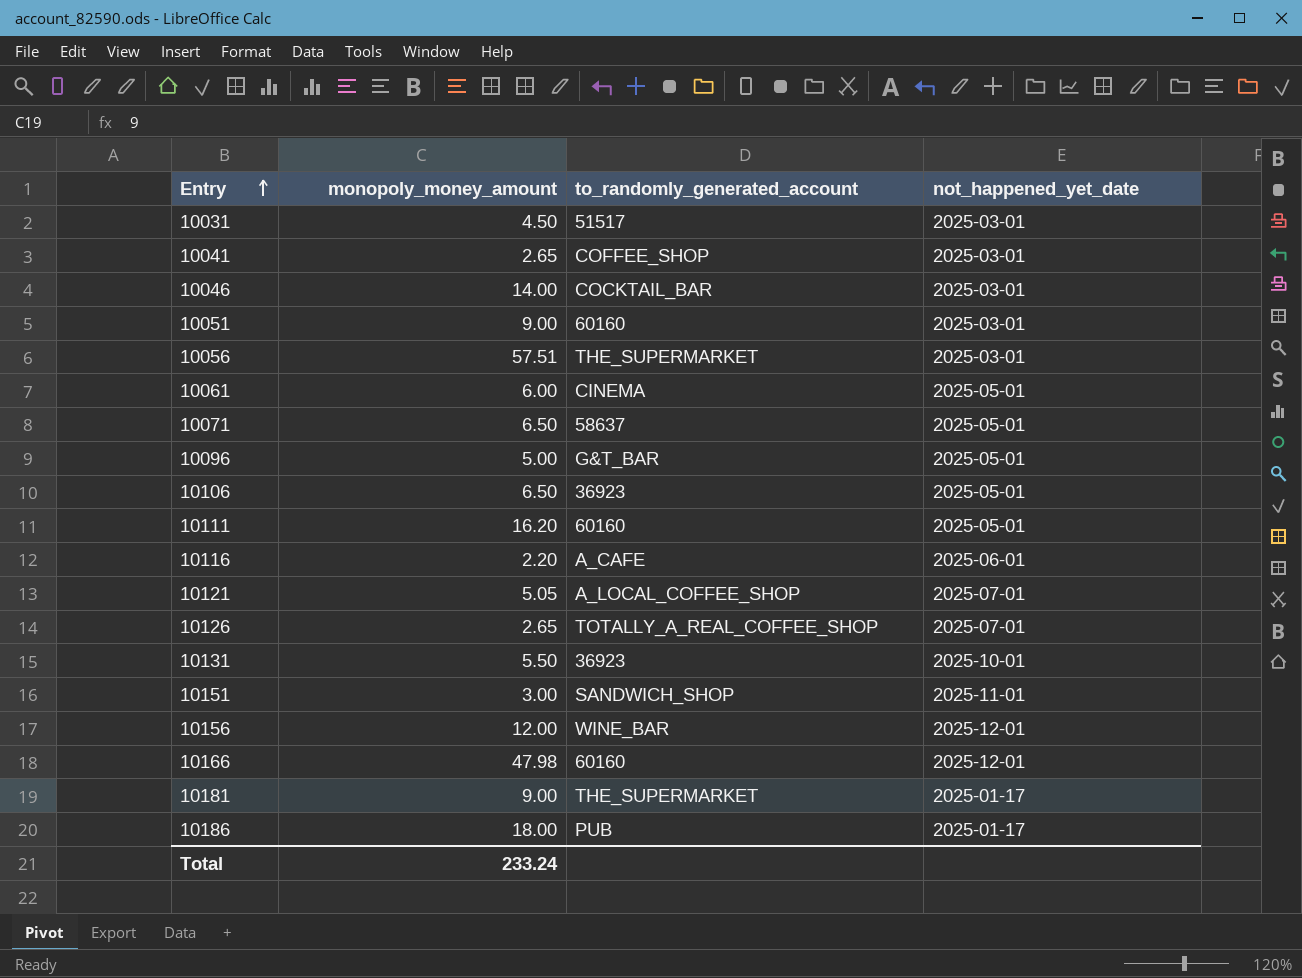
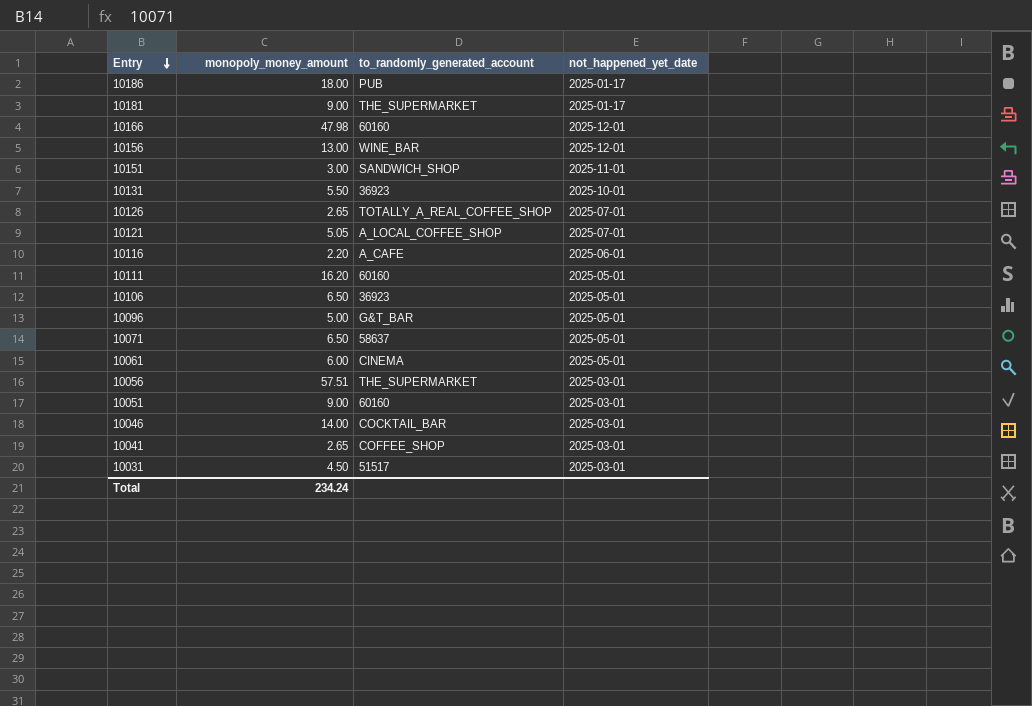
row order: Entry ascending -> Entry descending
10156 | monopoly_money_amount: 12.00 -> 13.00
Total | monopoly_money_amount: 233.24 -> 234.24

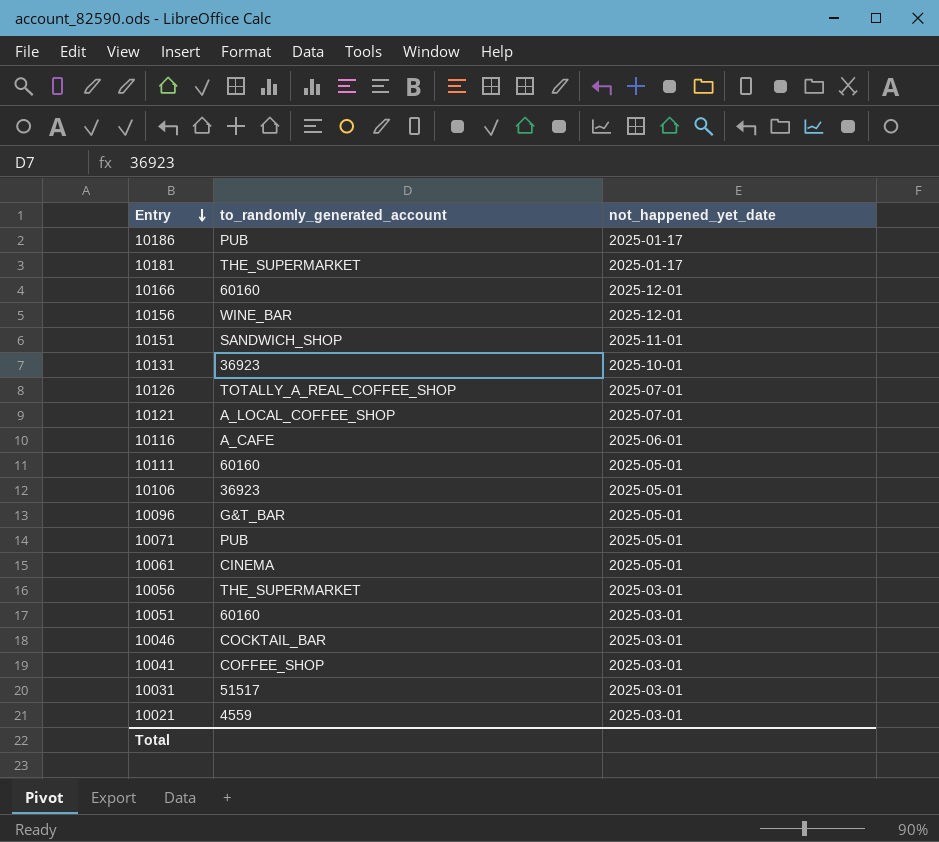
column monopoly_money_amount | position: 2 -> none
10071 | to_randomly_generated_account: 58637 -> PUB
row 10021: none -> 4559 | 2025-03-01

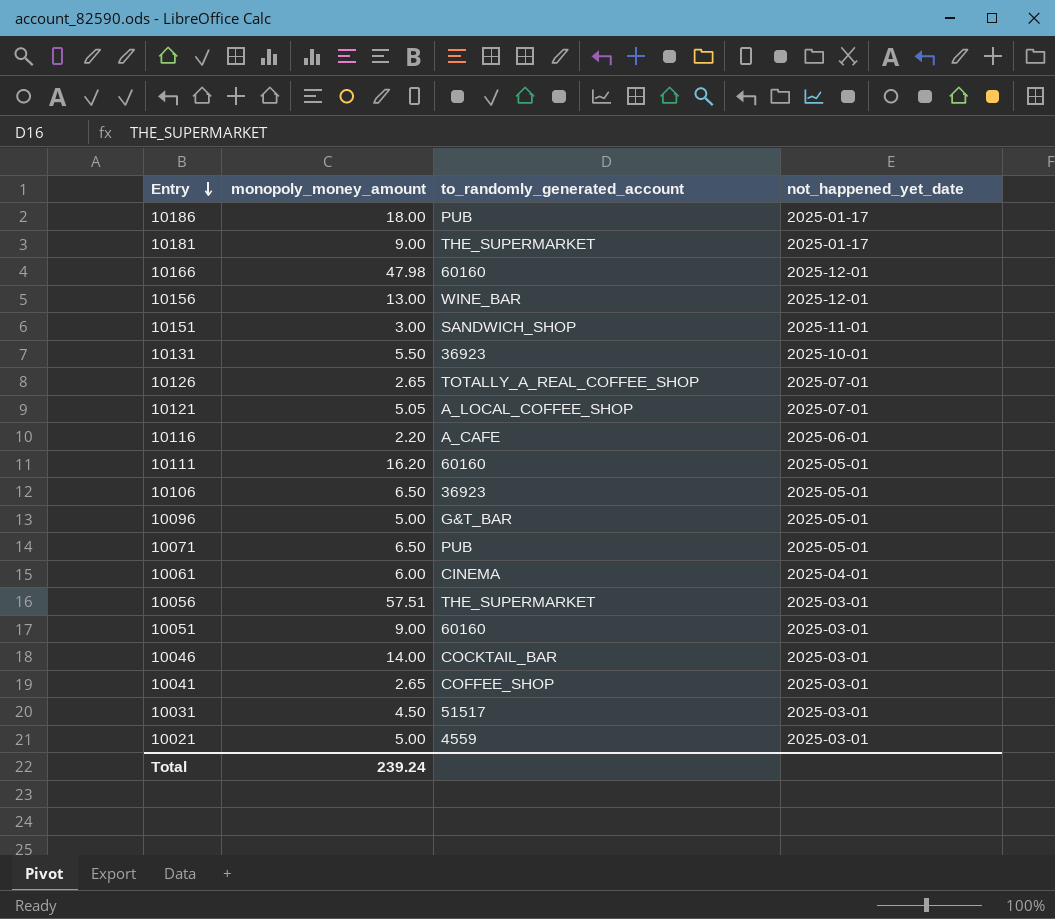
column monopoly_money_amount | position: none -> 2
10061 | not_happened_yet_date: 2025-05-01 -> 2025-04-01

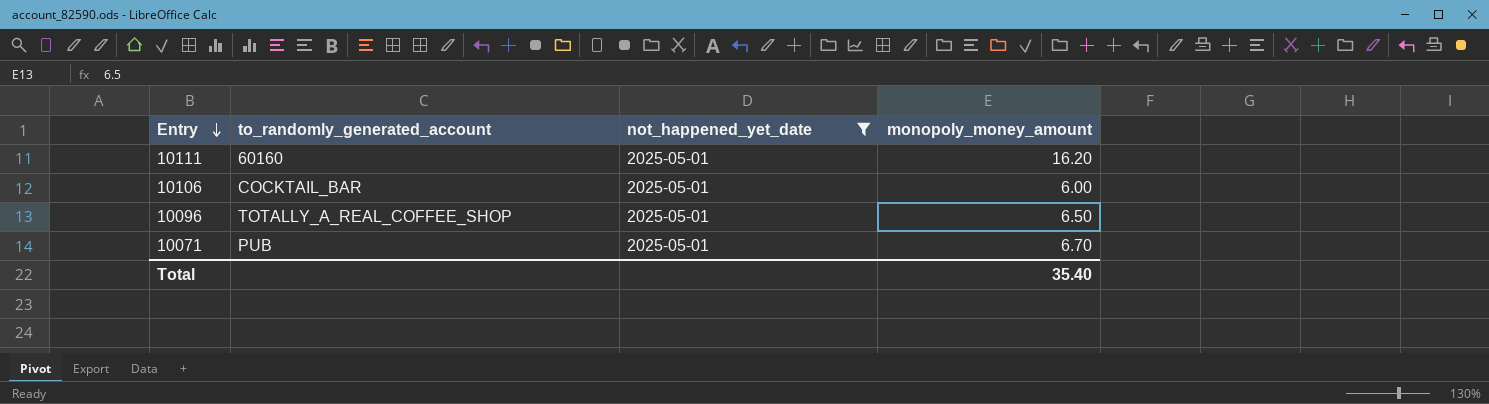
filter: none -> not_happened_yet_date = 2025-05-01
column monopoly_money_amount | position: 2 -> 4
10106 | to_randomly_generated_account: 36923 -> COCKTAIL_BAR
10106 | monopoly_money_amount: 6.50 -> 6.00
10096 | to_randomly_generated_account: G&T_BAR -> TOTALLY_A_REAL_COFFEE_SHOP
10096 | monopoly_money_amount: 5.00 -> 6.50
10071 | monopoly_money_amount: 6.50 -> 6.70
Total | monopoly_money_amount: 239.24 -> 35.40

